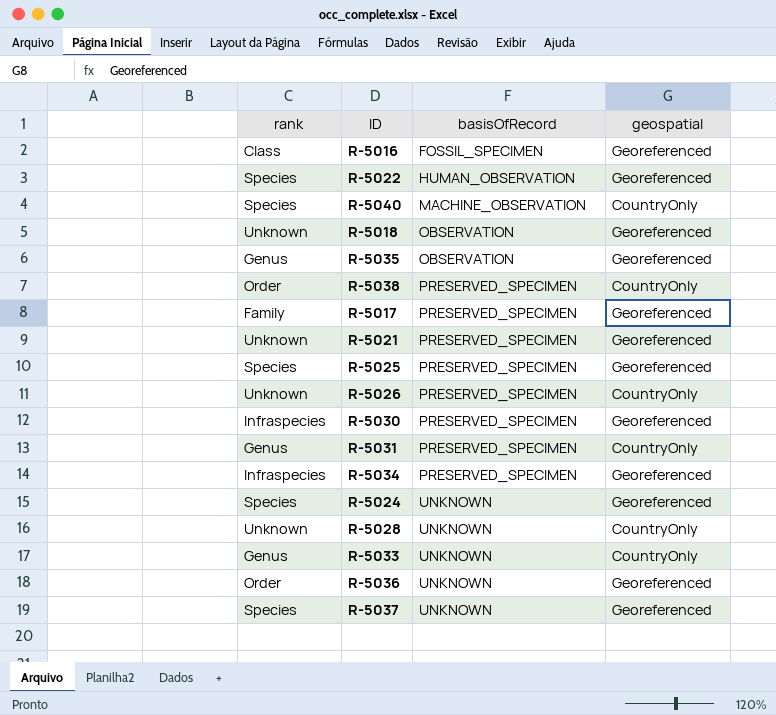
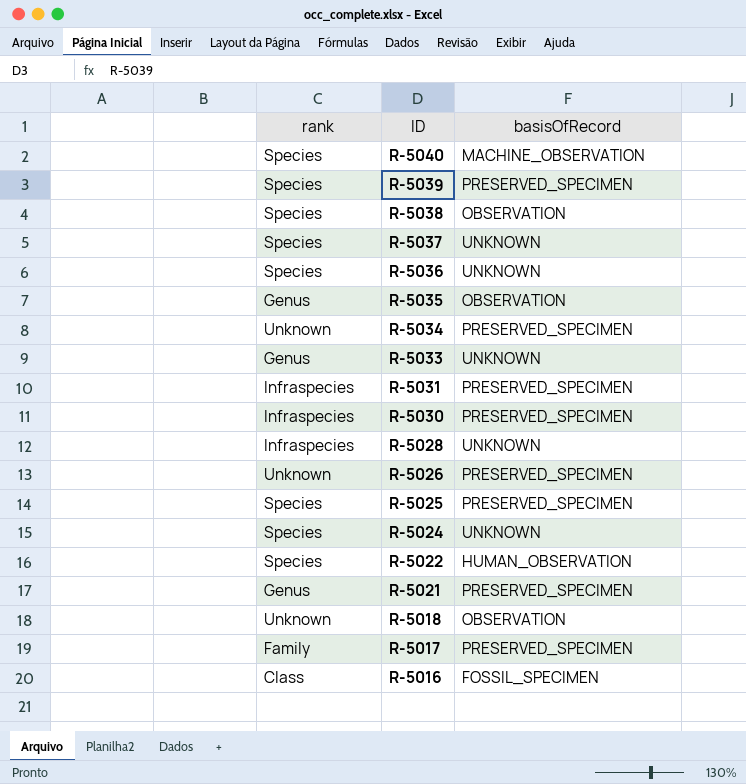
row order: basisOfRecord ascending -> ID descending
column geospatial | position: 4 -> none
row R-5039: none -> Species | PRESERVED_SPECIMEN
R-5038 | rank: Order -> Species
R-5038 | basisOfRecord: PRESERVED_SPECIMEN -> OBSERVATION
R-5036 | rank: Order -> Species
R-5034 | rank: Infraspecies -> Unknown
R-5031 | rank: Genus -> Infraspecies
R-5028 | rank: Unknown -> Infraspecies
R-5021 | rank: Unknown -> Genus

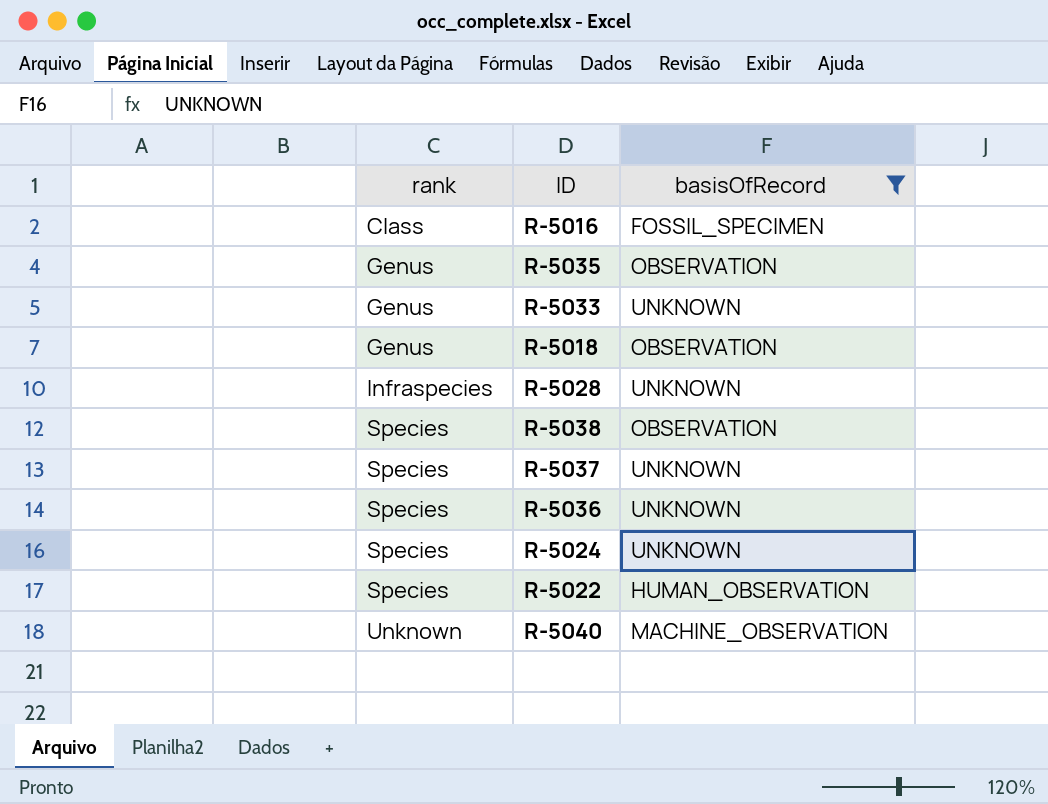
filter: none -> basisOfRecord != PRESERVED_SPECIMEN
row order: ID descending -> rank ascending
R-5018 | rank: Unknown -> Genus
R-5040 | rank: Species -> Unknown

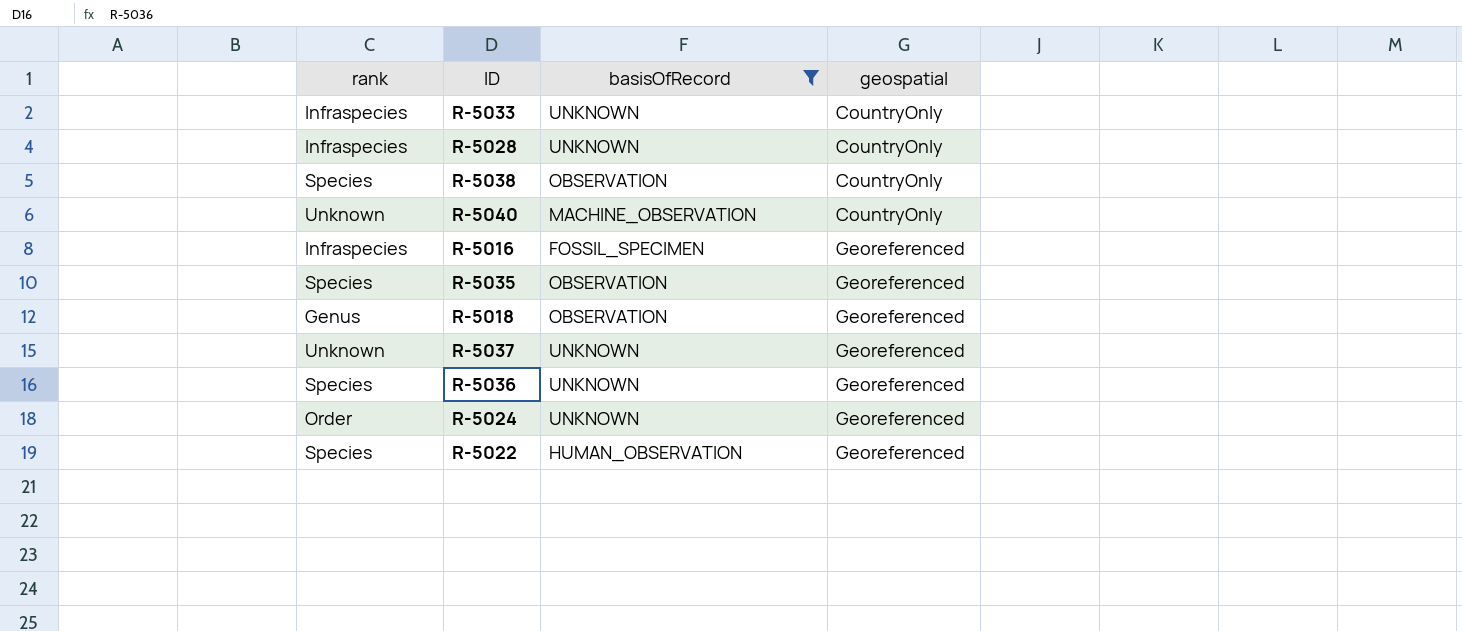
row order: rank ascending -> geospatial ascending
column geospatial | position: none -> 4
R-5033 | rank: Genus -> Infraspecies
R-5016 | rank: Class -> Infraspecies
R-5035 | rank: Genus -> Species
R-5037 | rank: Species -> Unknown
R-5024 | rank: Species -> Order

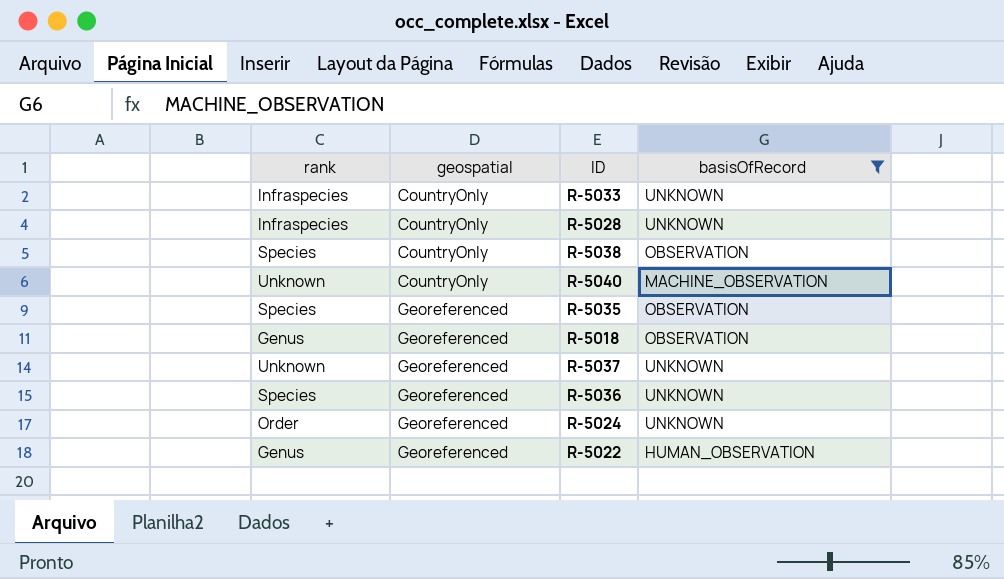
column geospatial | position: 4 -> 2
row R-5016: Infraspecies | FOSSIL_SPECIMEN | Georeferenced -> none
R-5022 | rank: Species -> Genus

